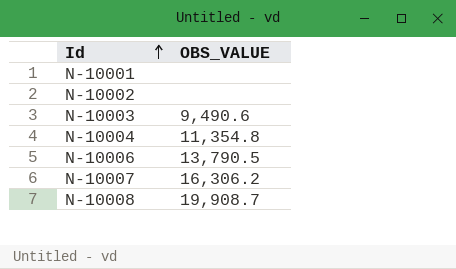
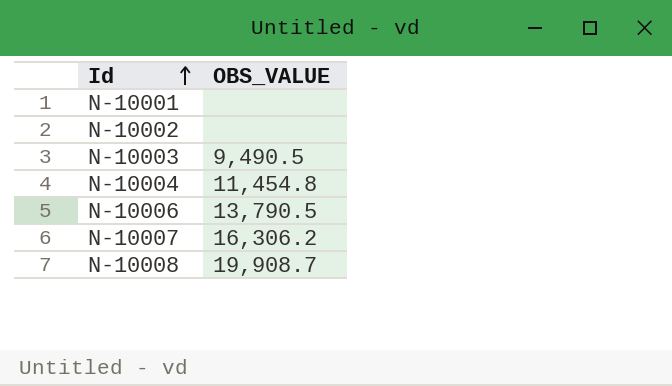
N-10003 | OBS_VALUE: 9,490.6 -> 9,490.5
N-10004 | OBS_VALUE: 11,354.8 -> 11,454.8

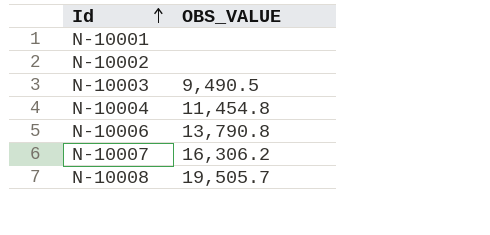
N-10006 | OBS_VALUE: 13,790.5 -> 13,790.8
N-10008 | OBS_VALUE: 19,908.7 -> 19,505.7

